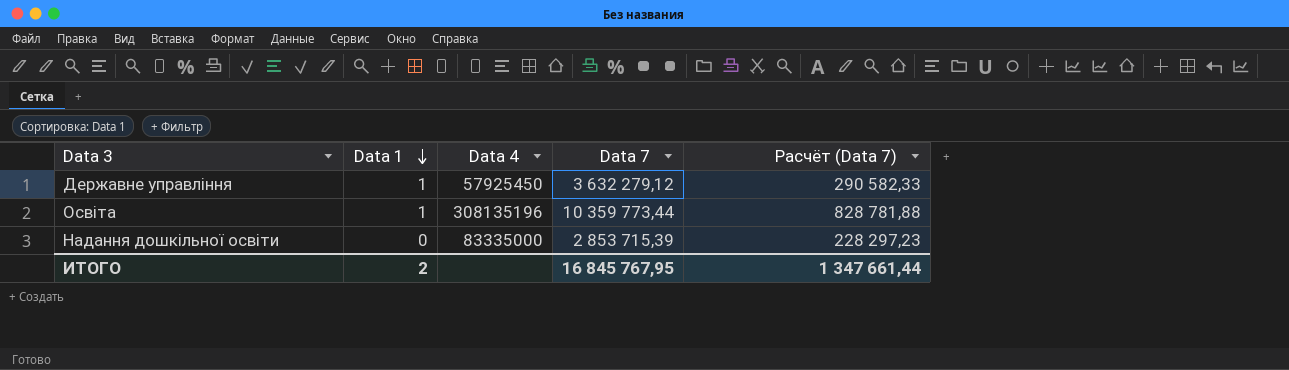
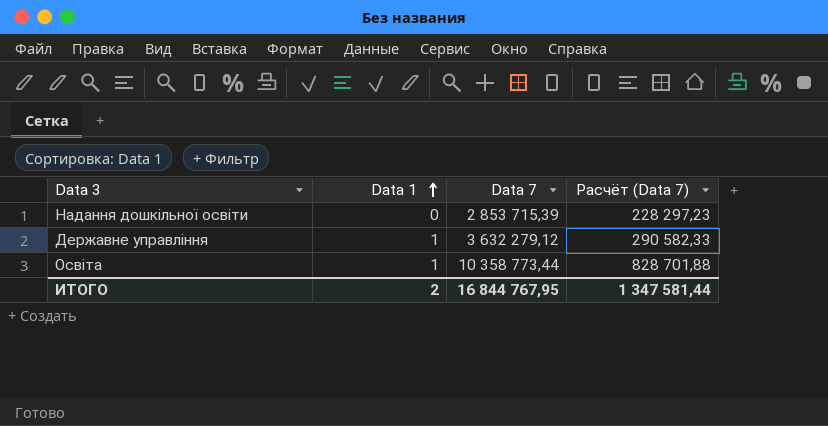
row order: Data 1 descending -> Data 1 ascending
column Data 4 | position: 3 -> none
Освіта | Data 7: 10 359 773,44 -> 10 358 773,44
Освіта | Расчёт (Data 7): 828 781,88 -> 828 701,88
ИТОГО | Data 7: 16 845 767,95 -> 16 844 767,95
ИТОГО | Расчёт (Data 7): 1 347 661,44 -> 1 347 581,44

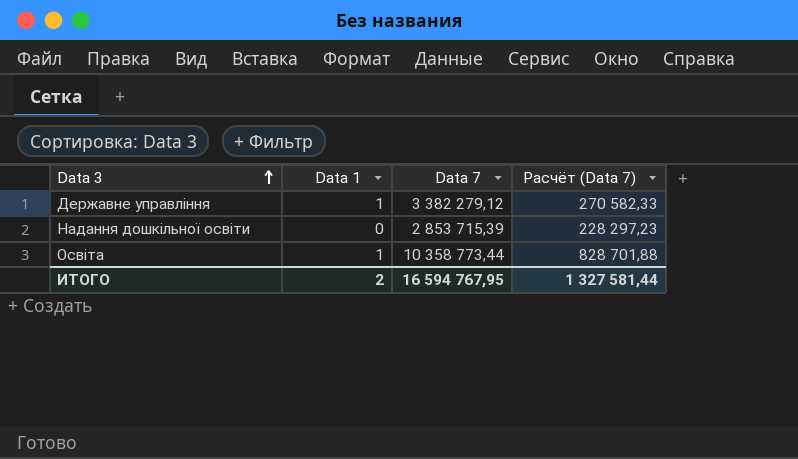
row order: Data 1 ascending -> Data 3 ascending
Державне управління | Data 7: 3 632 279,12 -> 3 382 279,12
Державне управління | Расчёт (Data 7): 290 582,33 -> 270 582,33
ИТОГО | Data 7: 16 844 767,95 -> 16 594 767,95
ИТОГО | Расчёт (Data 7): 1 347 581,44 -> 1 327 581,44

